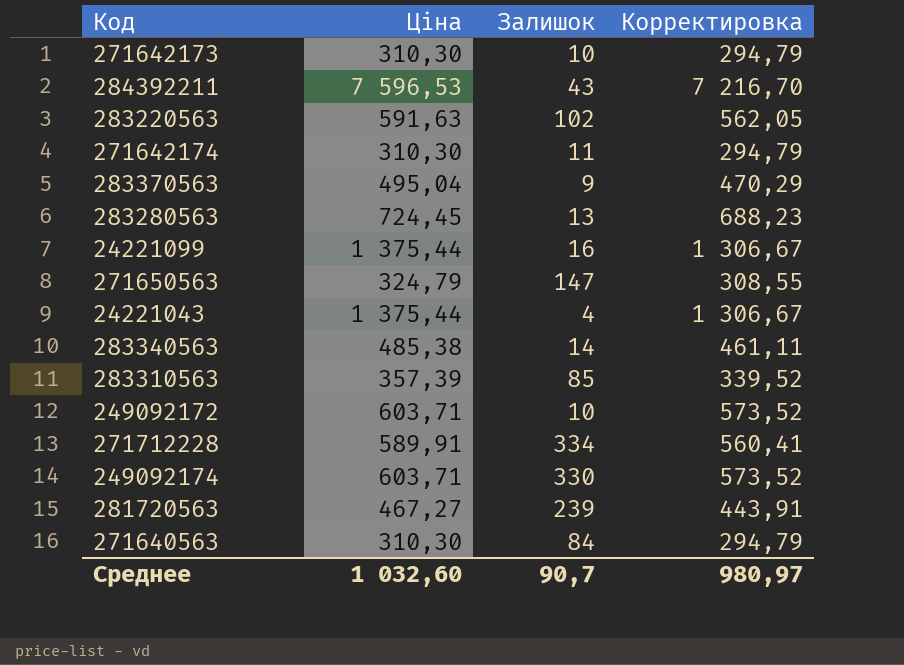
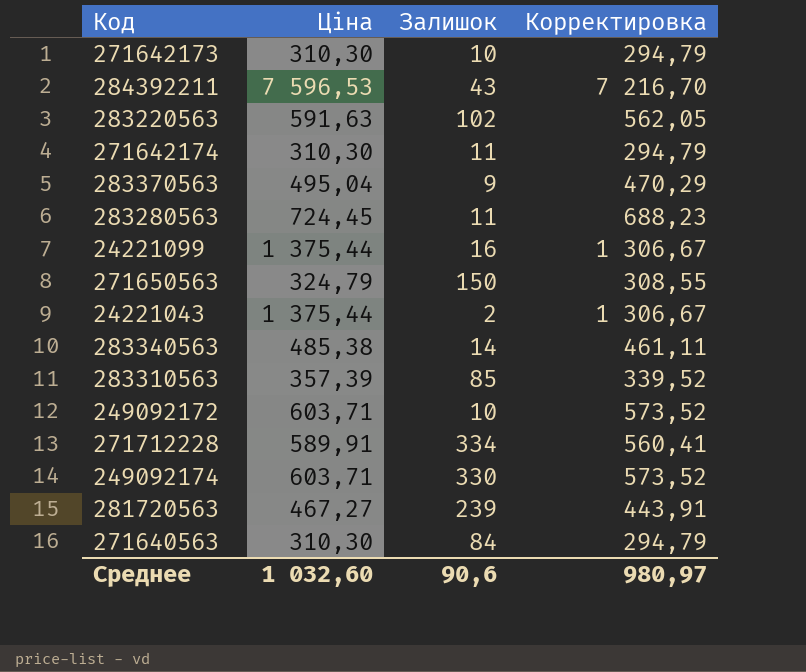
283280563 | Залишок: 13 -> 11
271650563 | Залишок: 147 -> 150
24221043 | Залишок: 4 -> 2
Среднее | Залишок: 90,7 -> 90,6

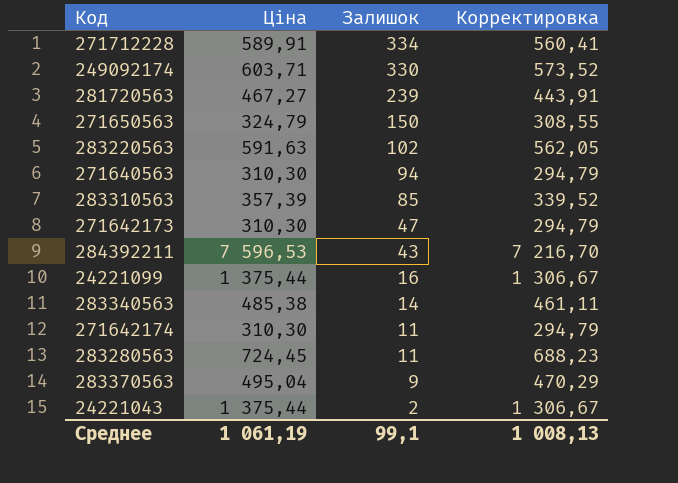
row order: none -> Залишок descending
row 249092172: 603,71 | 10 | 573,52 -> none
271640563 | Залишок: 84 -> 94
271642173 | Залишок: 10 -> 47
Среднее | Ціна: 1 032,60 -> 1 061,19
Среднее | Залишок: 90,6 -> 99,1
Среднее | Корректировка: 980,97 -> 1 008,13

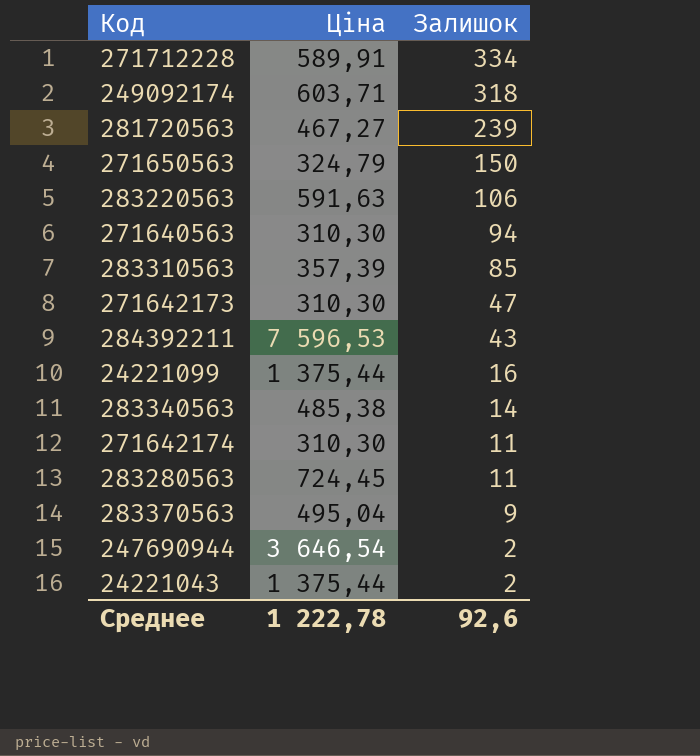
column Корректировка | formula: [Ціна] * 0,95 -> none
249092174 | Залишок: 330 -> 318
283220563 | Залишок: 102 -> 106
row 247690944: none -> 3 646,54 | 2
Среднее | Ціна: 1 061,19 -> 1 222,78
Среднее | Залишок: 99,1 -> 92,6

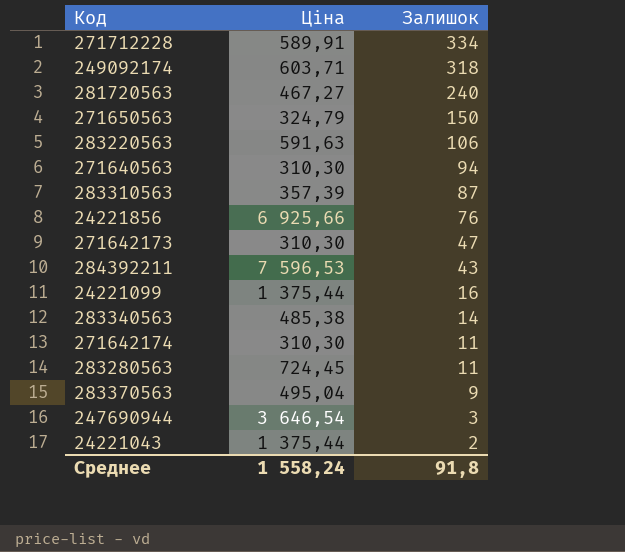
281720563 | Залишок: 239 -> 240
283310563 | Залишок: 85 -> 87
row 24221856: none -> 6 925,66 | 76
247690944 | Залишок: 2 -> 3
Среднее | Ціна: 1 222,78 -> 1 558,24
Среднее | Залишок: 92,6 -> 91,8

